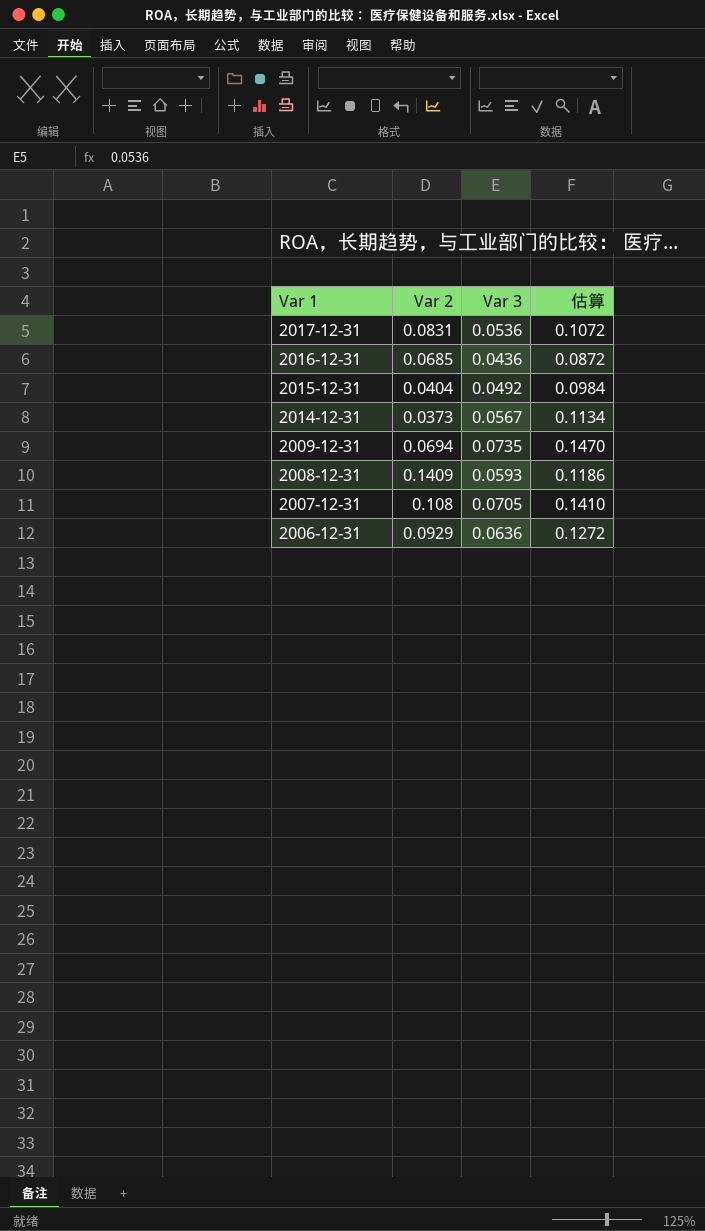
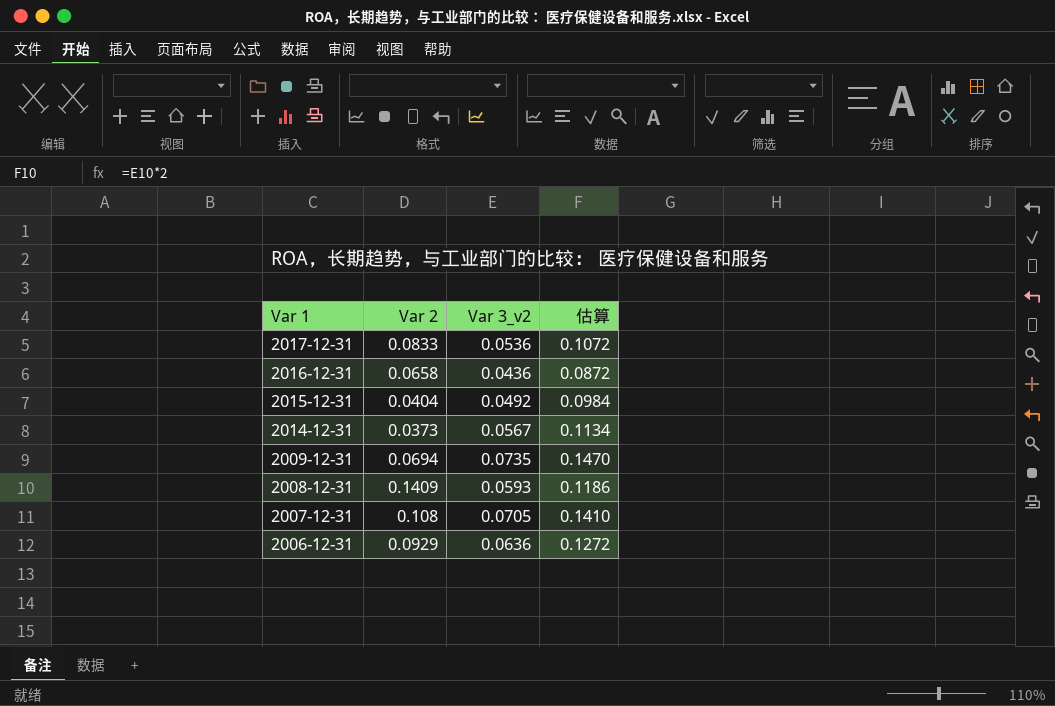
column name: Var 3 -> Var 3_v2
2017-12-31 | Var 2: 0.0831 -> 0.0833
2016-12-31 | Var 2: 0.0685 -> 0.0658

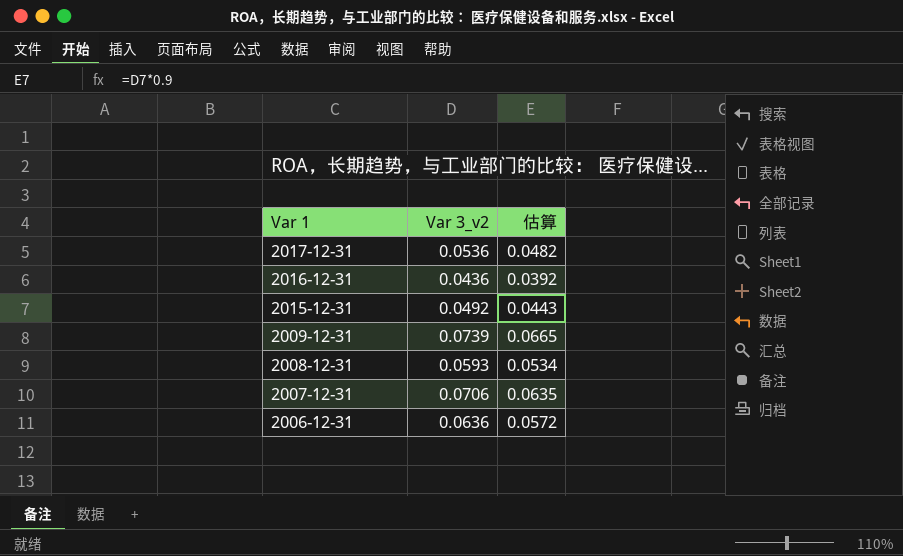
column Var 2 | position: 2 -> none
column 估算 | formula: [Var 3_v2] * 2 -> [Var 3_v2] * 0.9
row 2014-12-31: 0.0373 | 0.0567 | 0.1134 -> none
2009-12-31 | Var 3_v2: 0.0735 -> 0.0739
2007-12-31 | Var 3_v2: 0.0705 -> 0.0706

